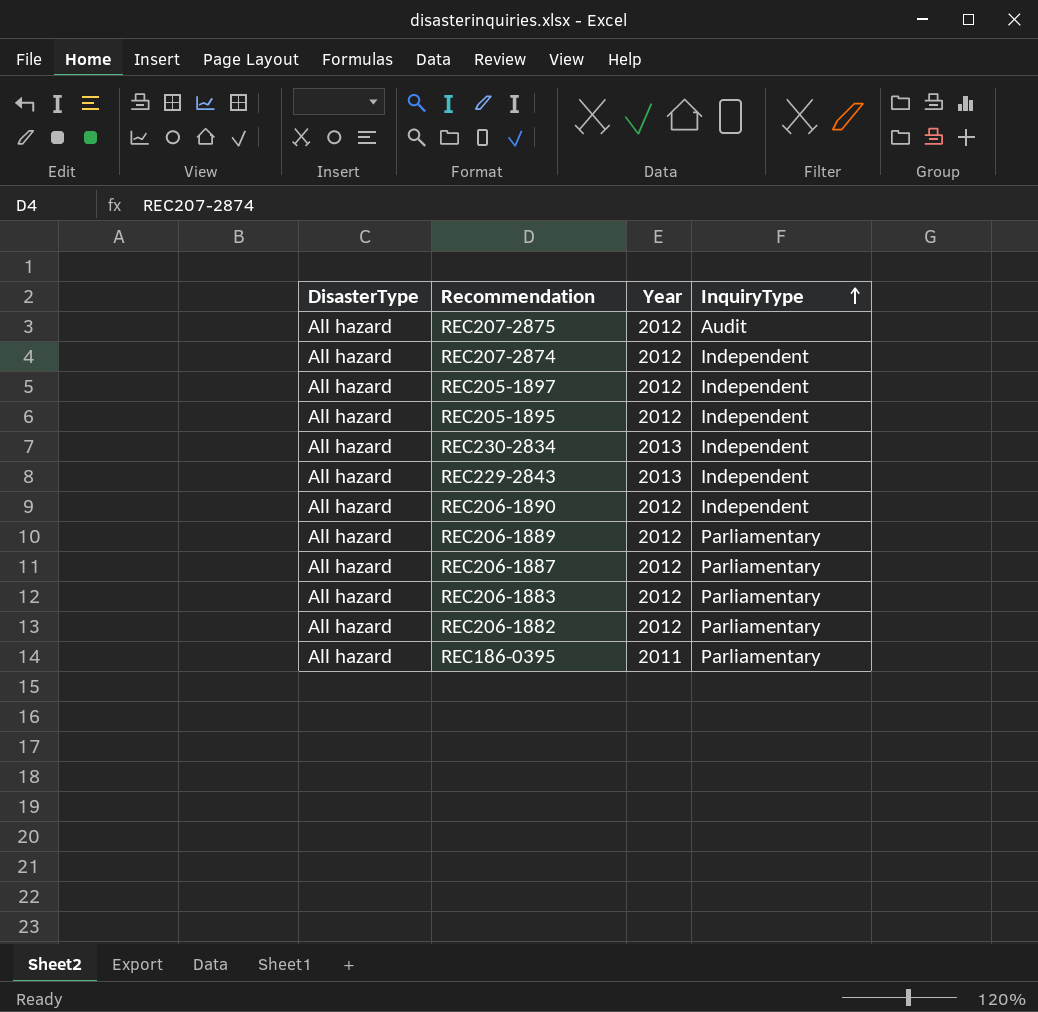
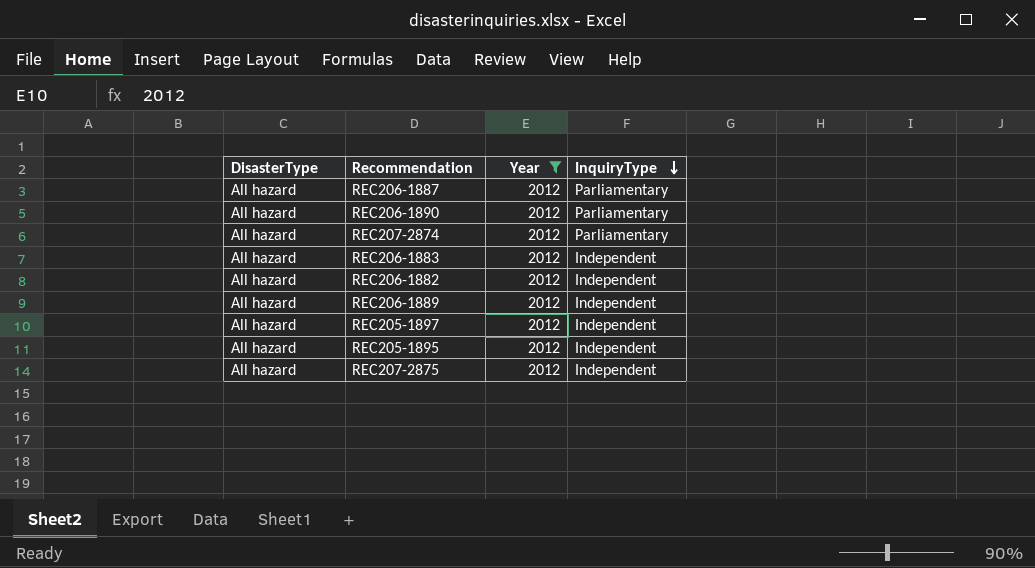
filter: none -> Year = 2012
row order: InquiryType ascending -> InquiryType descending
REC206-1890 | InquiryType: Independent -> Parliamentary
REC207-2874 | InquiryType: Independent -> Parliamentary
REC206-1883 | InquiryType: Parliamentary -> Independent
REC206-1882 | InquiryType: Parliamentary -> Independent
REC206-1889 | InquiryType: Parliamentary -> Independent
REC207-2875 | InquiryType: Audit -> Independent

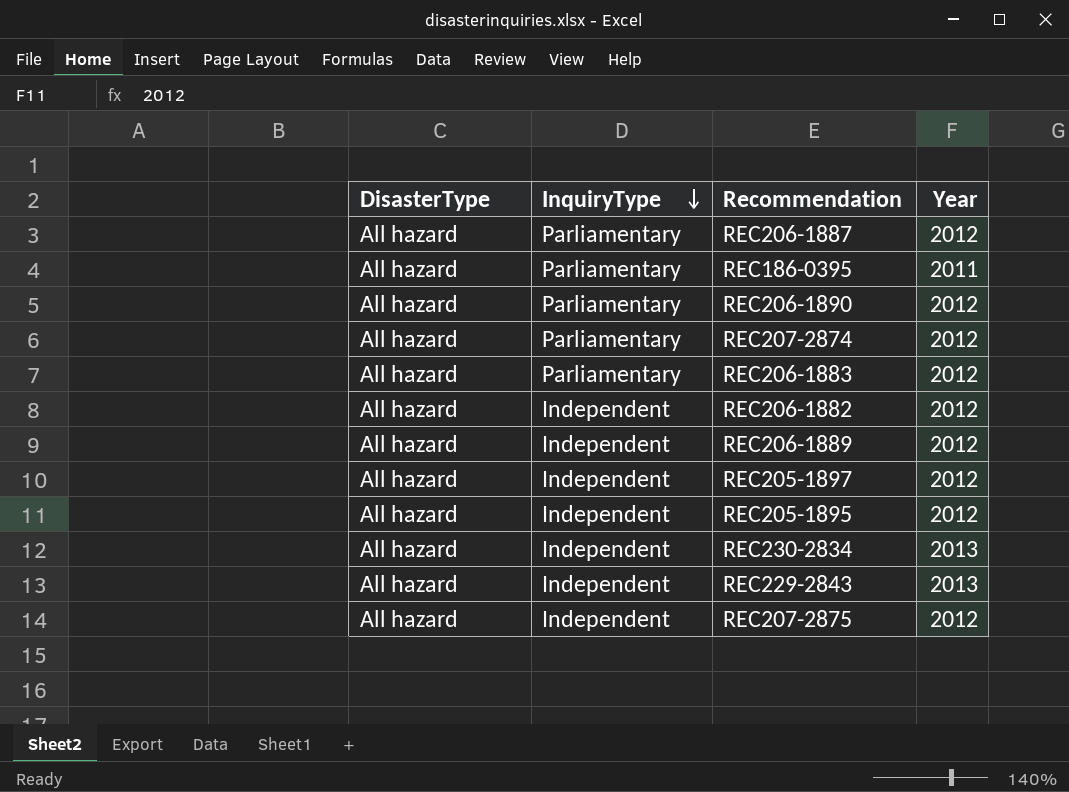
filter: Year = 2012 -> none
column InquiryType | position: 4 -> 2
REC206-1883 | InquiryType: Independent -> Parliamentary

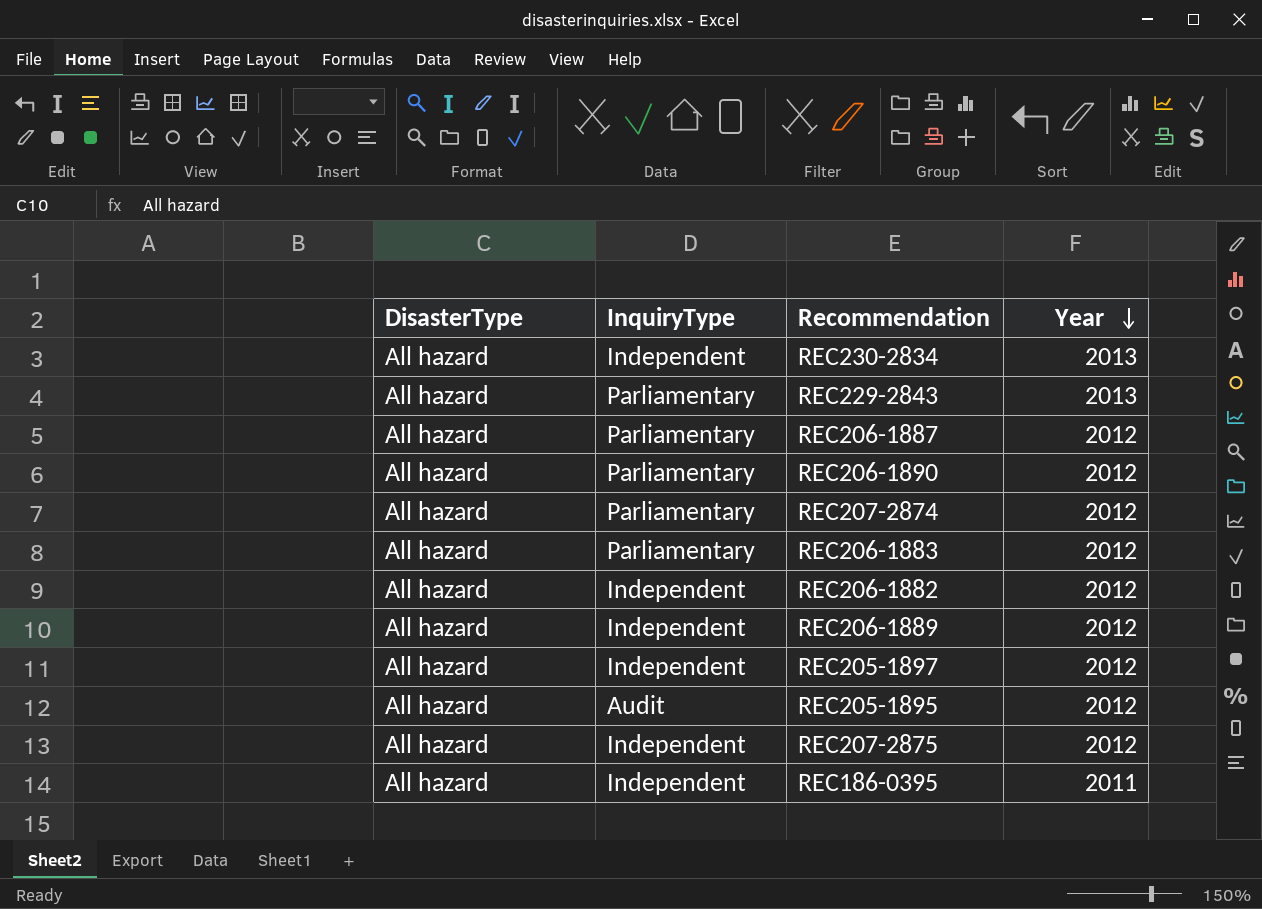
row order: InquiryType descending -> Year descending
REC229-2843 | InquiryType: Independent -> Parliamentary
REC205-1895 | InquiryType: Independent -> Audit
REC186-0395 | InquiryType: Parliamentary -> Independent

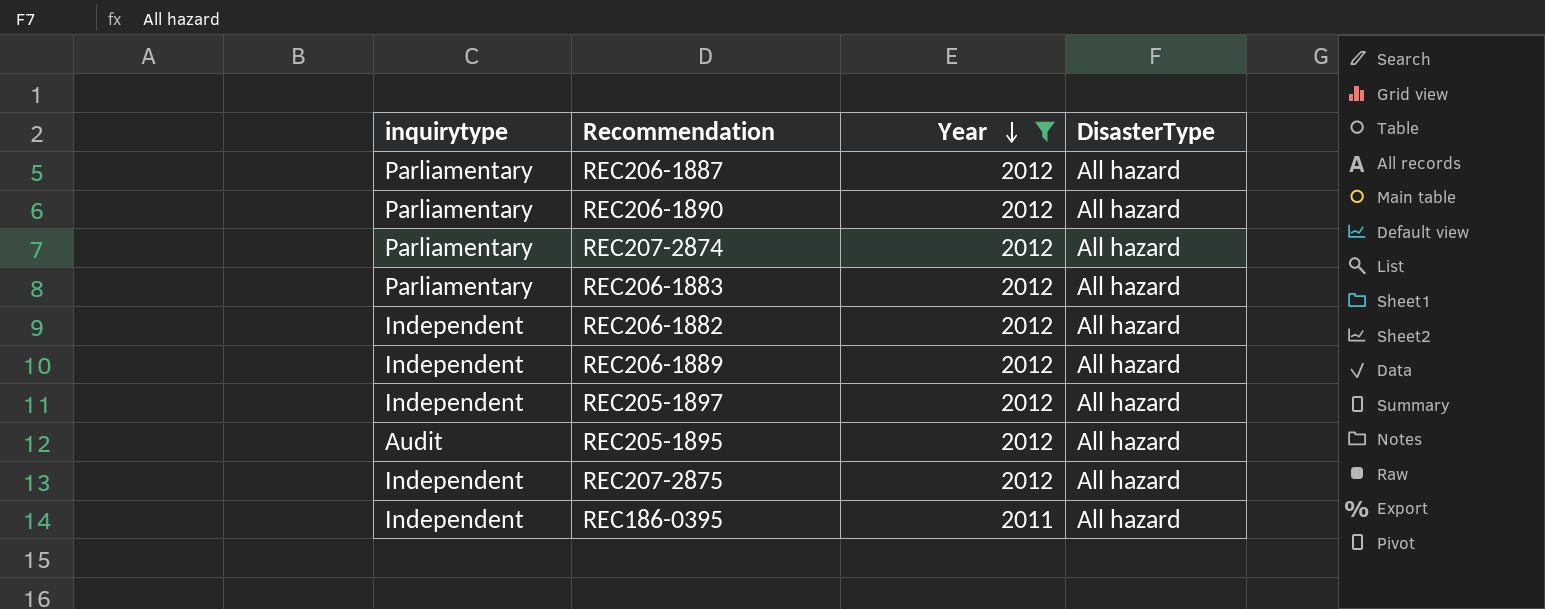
filter: none -> Year != 2013
column name: InquiryType -> inquirytype
column DisasterType | position: 1 -> 4

